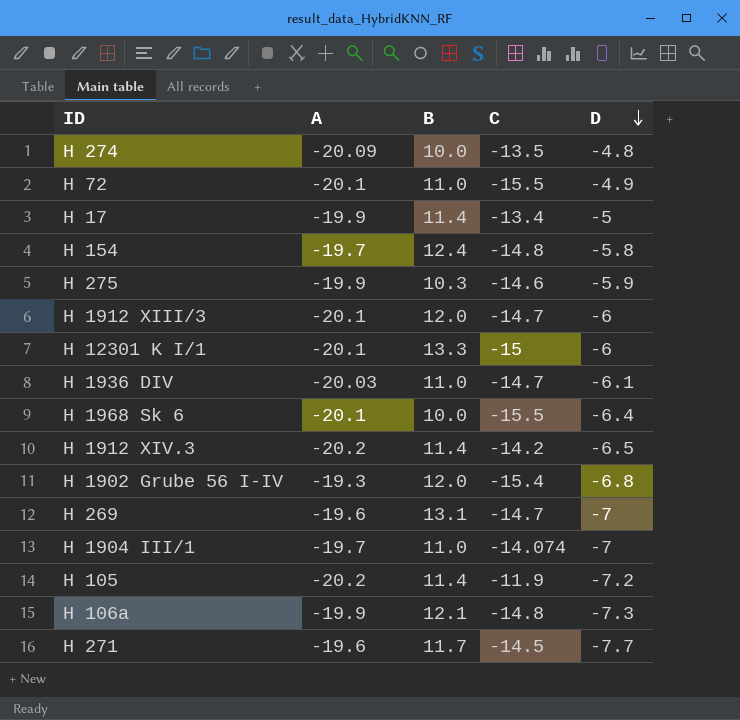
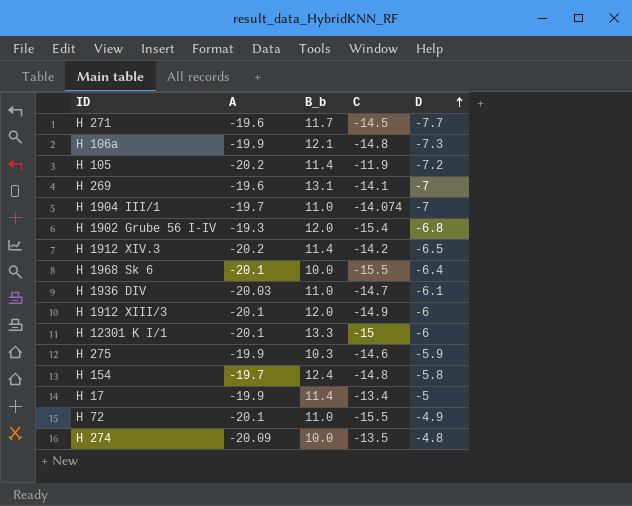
row order: D descending -> D ascending
column name: B -> B_b
H 269 | C: -14.7 -> -14.1
H 1912 XIII/3 | C: -14.7 -> -14.9

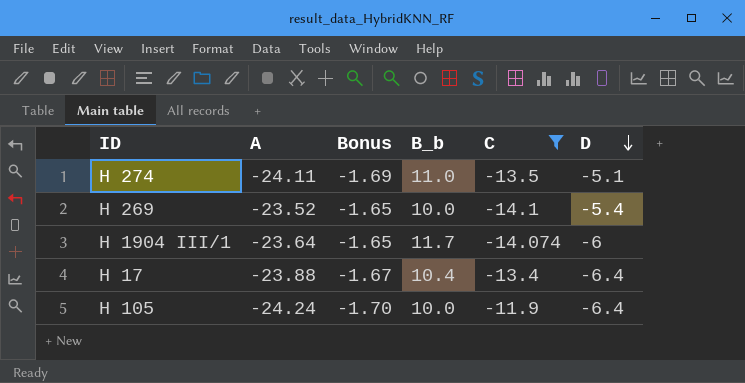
filter: none -> C >= -14.1
row order: D ascending -> D descending
column Bonus | formula: none -> [A] * 0.07
H 274 | A: -20.09 -> -24.11
H 274 | B_b: 10.0 -> 11.0
H 274 | D: -4.8 -> -5.1
H 269 | A: -19.6 -> -23.52
H 269 | B_b: 13.1 -> 10.0
H 269 | D: -7 -> -5.4
H 1904 III/1 | A: -19.7 -> -23.64
H 1904 III/1 | B_b: 11.0 -> 11.7
H 1904 III/1 | D: -7 -> -6
H 17 | A: -19.9 -> -23.88
H 17 | B_b: 11.4 -> 10.4
H 17 | D: -5 -> -6.4
H 105 | A: -20.2 -> -24.24
H 105 | B_b: 11.4 -> 10.0
H 105 | D: -7.2 -> -6.4

